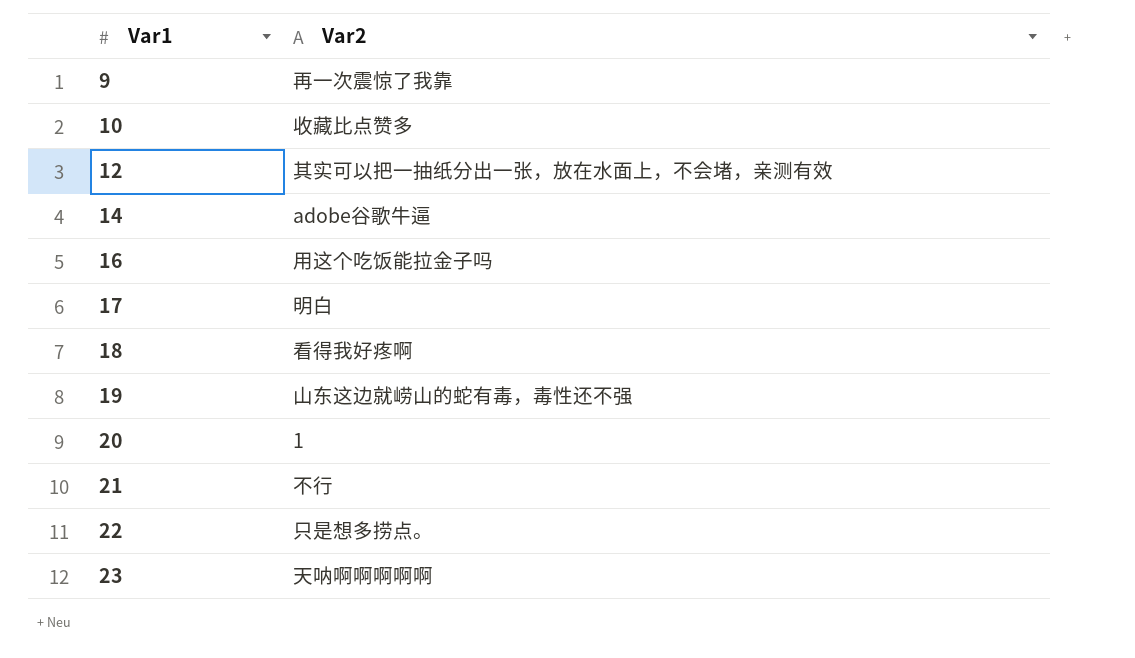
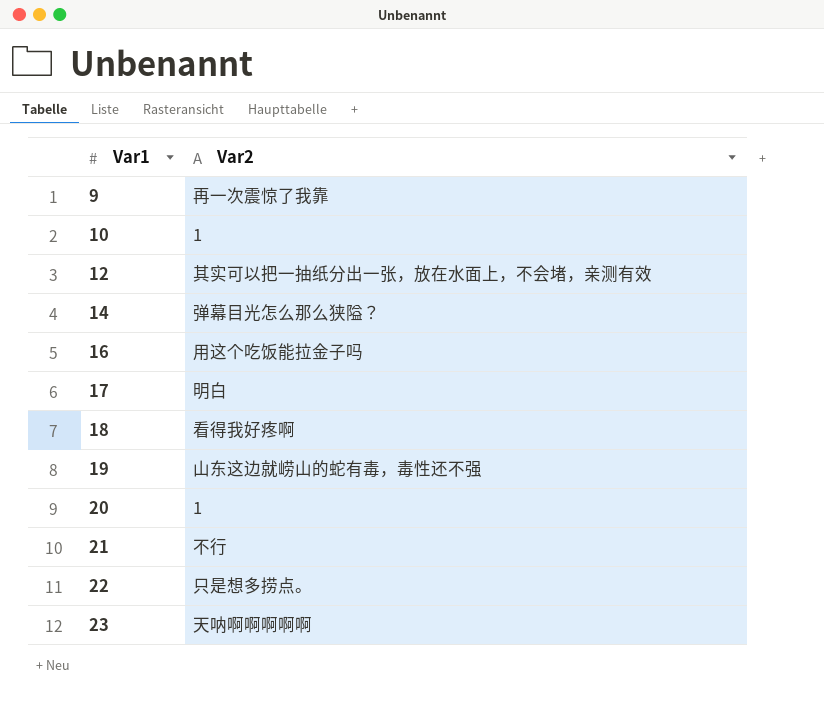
10 | Var2: 收藏比点赞多 -> 1
14 | Var2: adobe谷歌牛逼 -> 弹幕目光怎么那么狭隘？

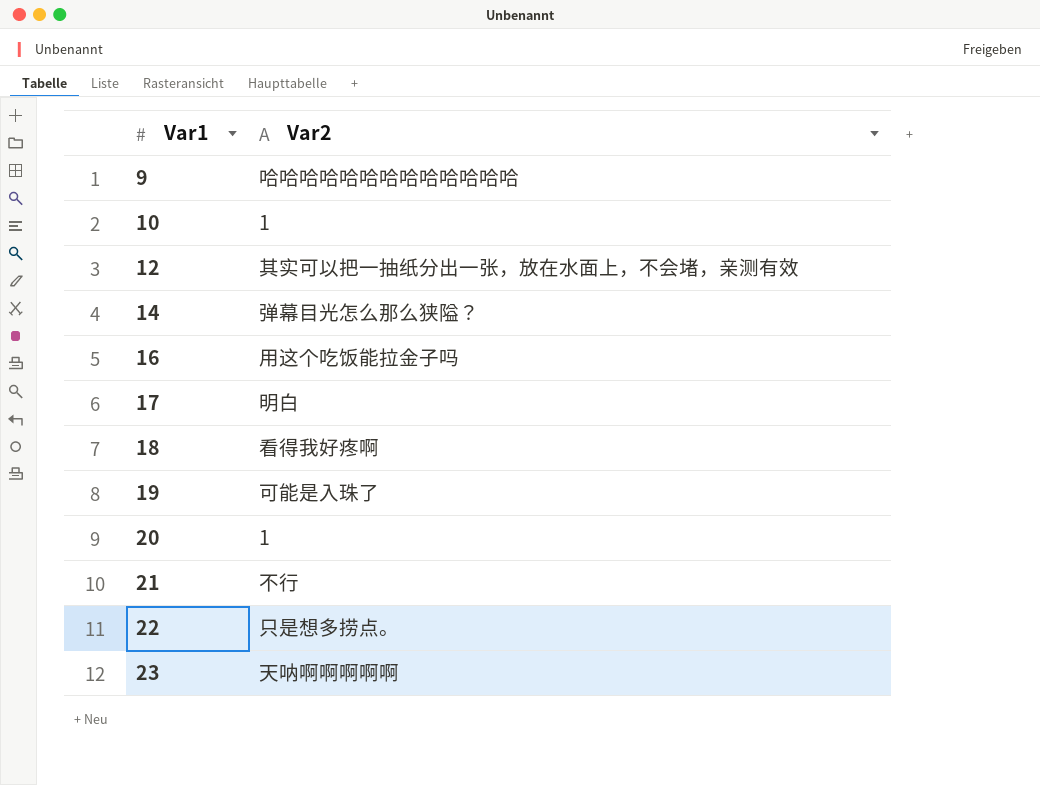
9 | Var2: 再一次震惊了我靠 -> 哈哈哈哈哈哈哈哈哈哈哈哈哈
19 | Var2: 山东这边就崂山的蛇有毒，毒性还不强 -> 可能是入珠了

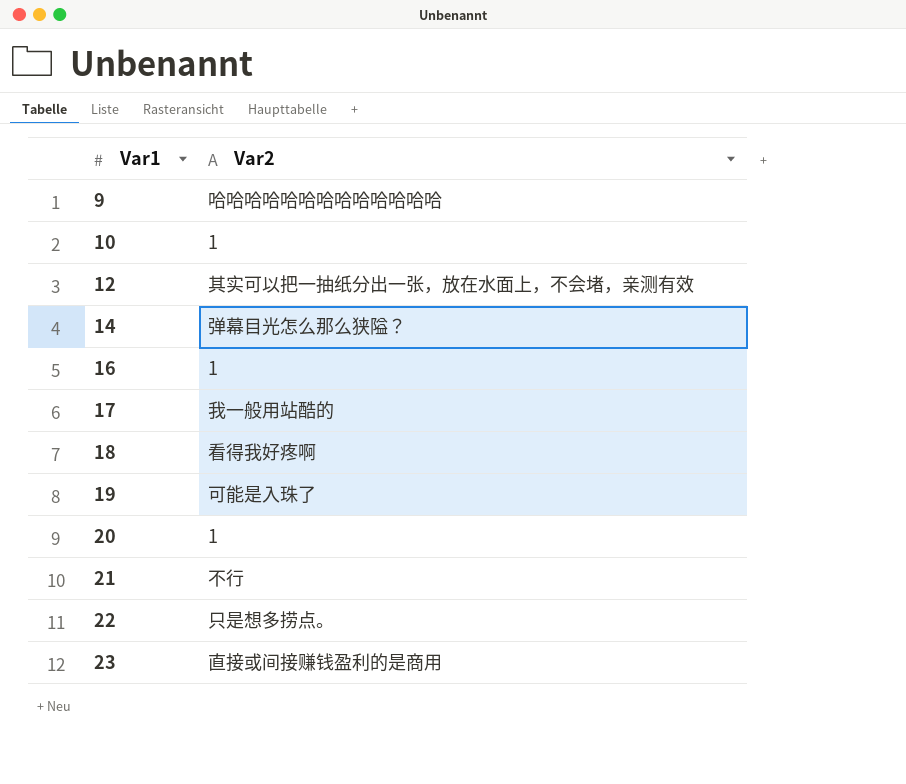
16 | Var2: 用这个吃饭能拉金子吗 -> 1
17 | Var2: 明白 -> 我一般用站酷的
23 | Var2: 天呐啊啊啊啊啊 -> 直接或间接赚钱盈利的是商用

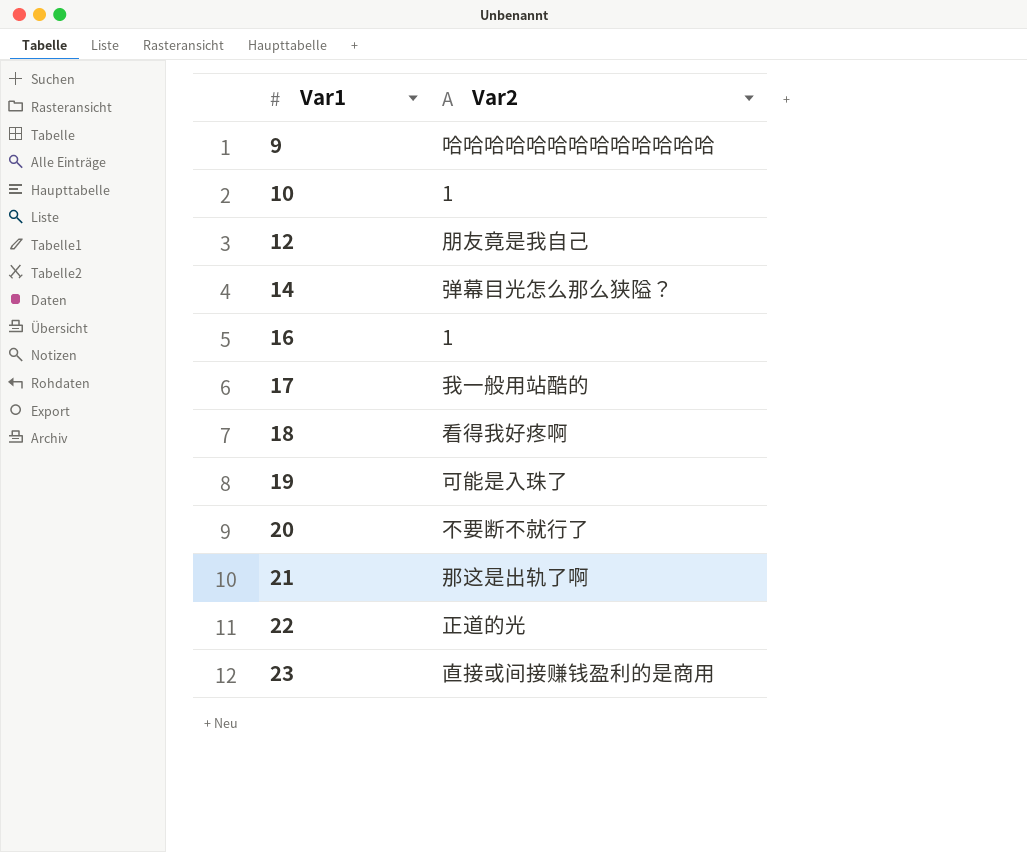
12 | Var2: 其实可以把一抽纸分出一张，放在水面上，不会堵，亲测有效 -> 朋友竟是我自己
20 | Var2: 1 -> 不要断不就行了
21 | Var2: 不行 -> 那这是出轨了啊
22 | Var2: 只是想多捞点。 -> 正道的光

